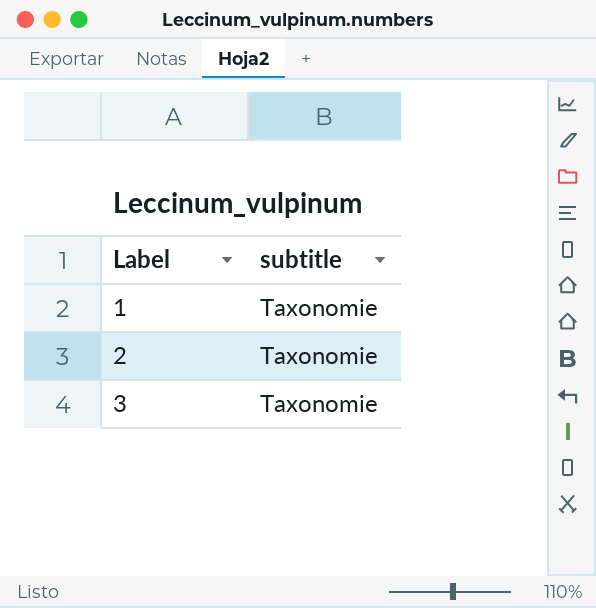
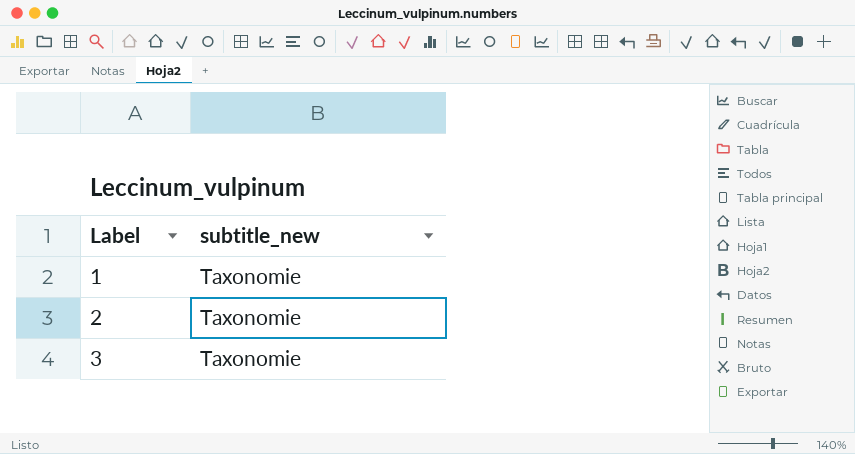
column name: subtitle -> subtitle_new

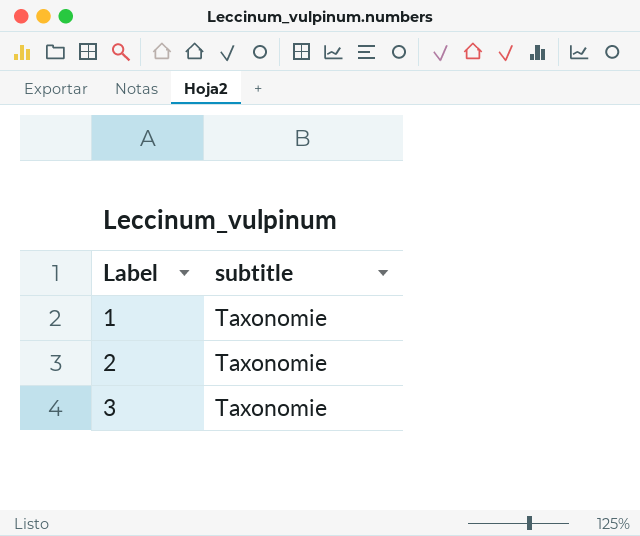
column name: subtitle_new -> subtitle

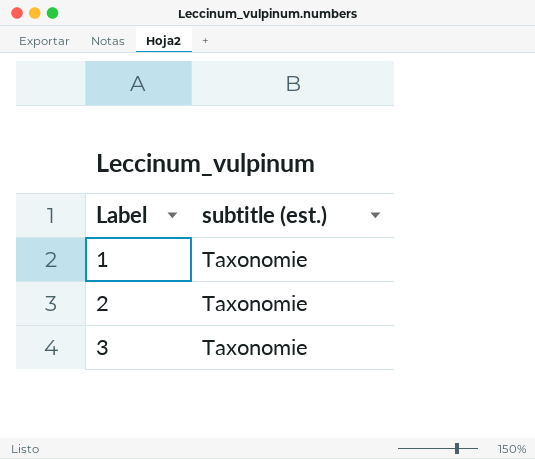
column name: subtitle -> subtitle (est.)

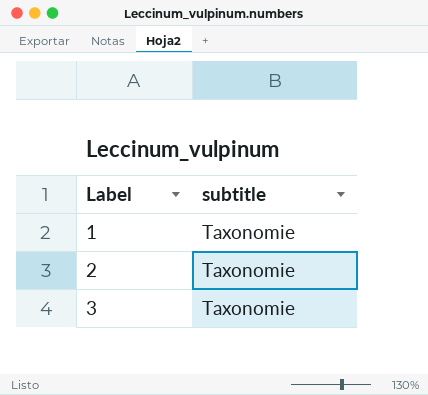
column name: subtitle (est.) -> subtitle

